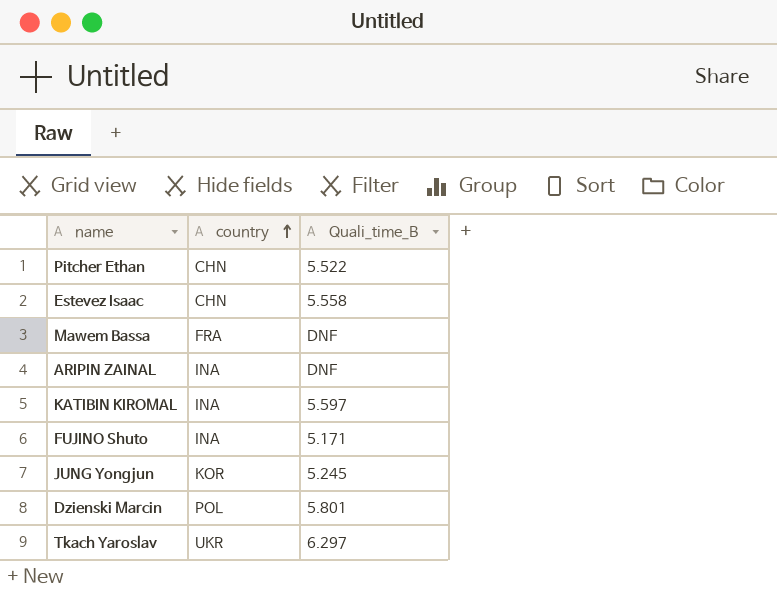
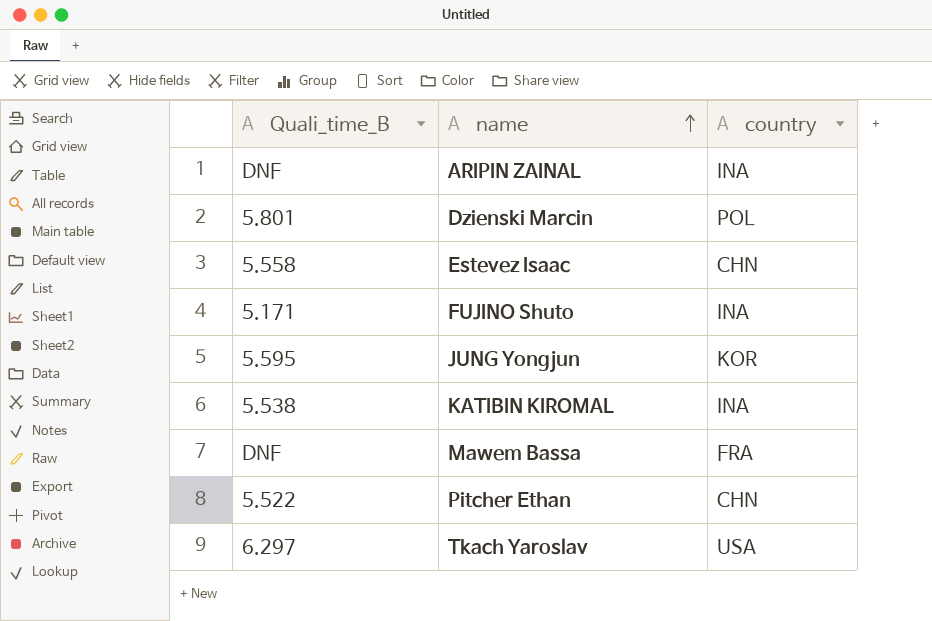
row order: country ascending -> name ascending
column Quali_time_B | position: 3 -> 1
JUNG Yongjun | Quali_time_B: 5.245 -> 5.595
KATIBIN KIROMAL | Quali_time_B: 5.597 -> 5.538
Tkach Yaroslav | country: UKR -> USA

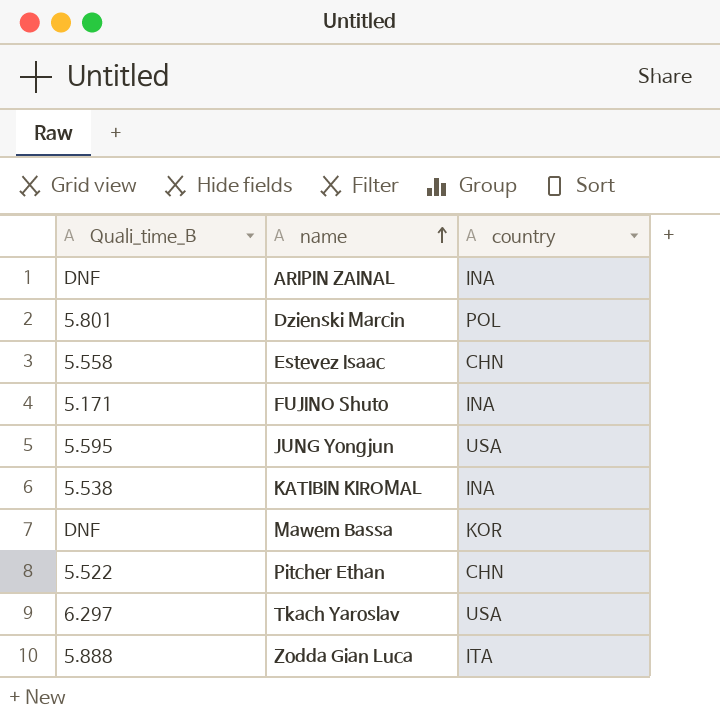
JUNG Yongjun | country: KOR -> USA
Mawem Bassa | country: FRA -> KOR
row Zodda Gian Luca: none -> 5.888 | ITA

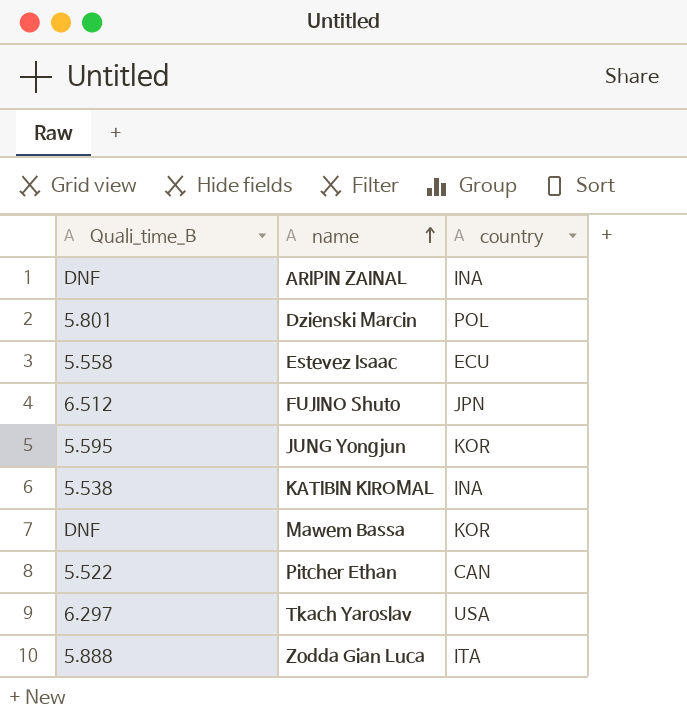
Estevez Isaac | country: CHN -> ECU
FUJINO Shuto | Quali_time_B: 5.171 -> 6.512
FUJINO Shuto | country: INA -> JPN
JUNG Yongjun | country: USA -> KOR
Pitcher Ethan | country: CHN -> CAN

